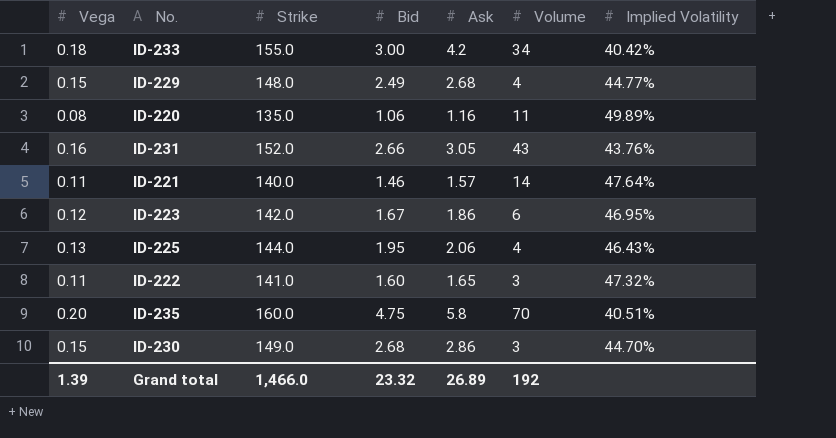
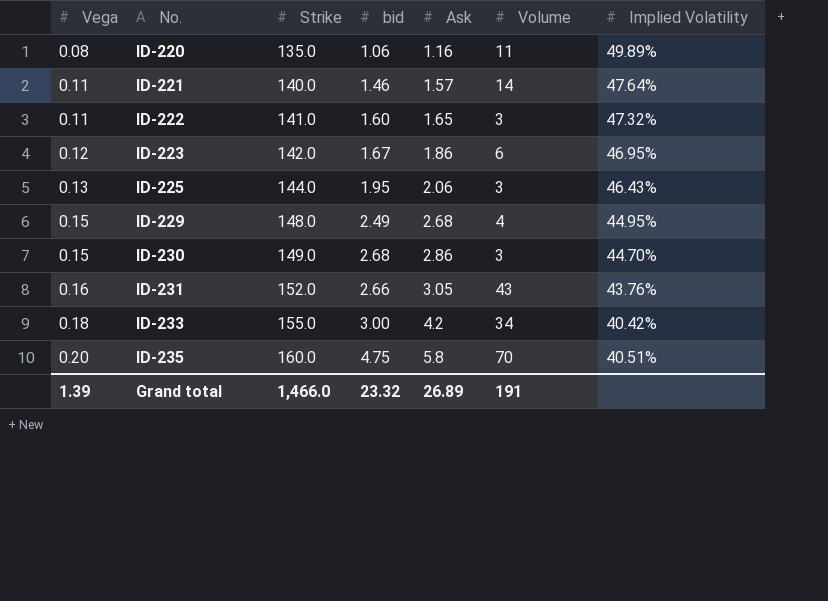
row order: none -> Vega ascending
column name: Bid -> bid
ID-225 | Volume: 4 -> 3
ID-229 | Implied Volatility: 44.77% -> 44.95%
Grand total | Volume: 192 -> 191

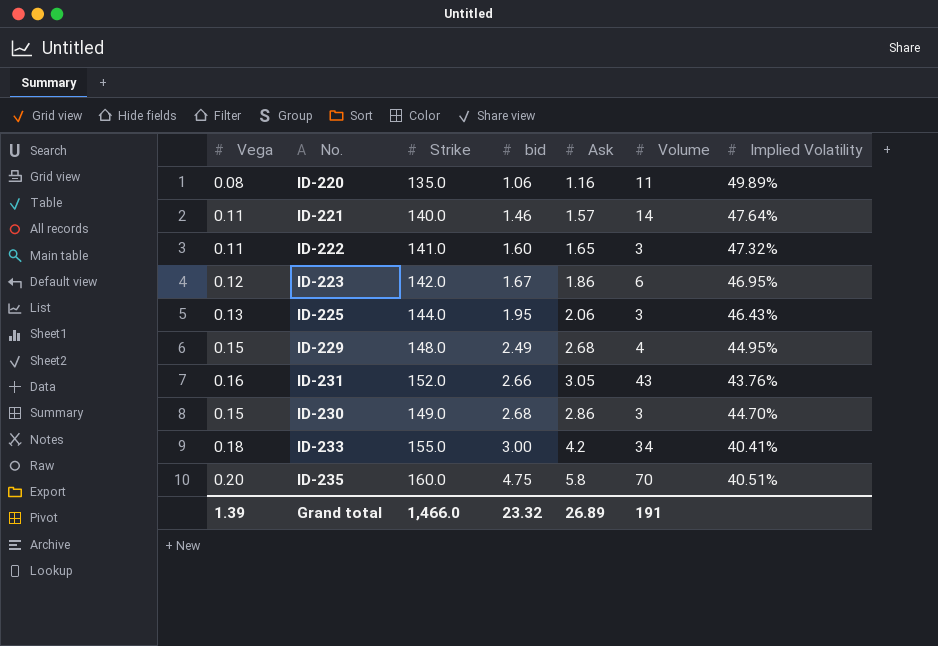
row order: Vega ascending -> bid ascending
ID-233 | Implied Volatility: 40.42% -> 40.41%

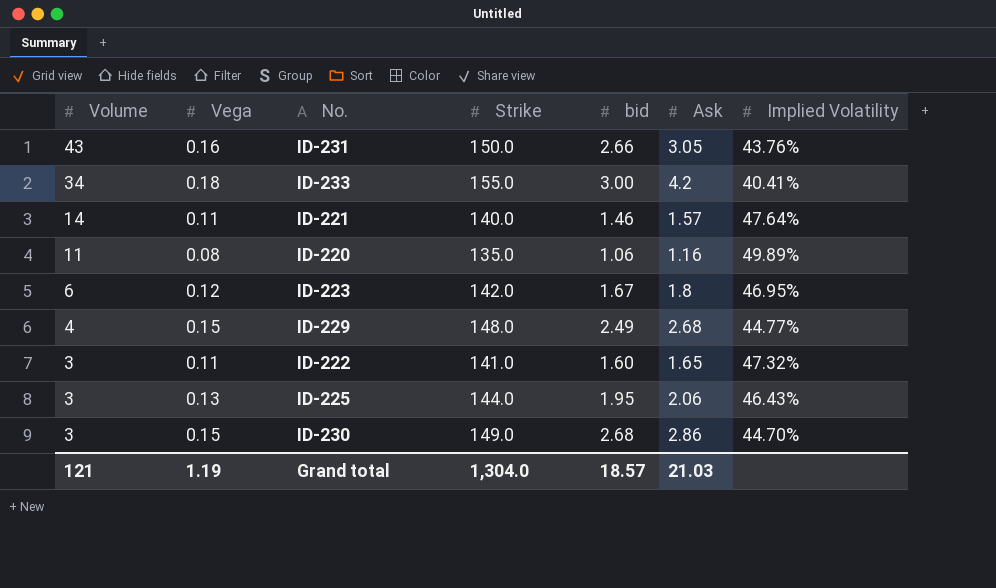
row order: bid ascending -> Volume descending
column Volume | position: 6 -> 1
row ID-235: 0.20 | 160.0 | 4.75 | 5.8 | 70 | 40.51% -> none
ID-231 | Strike: 152.0 -> 150.0
ID-223 | Ask: 1.86 -> 1.8
ID-229 | Implied Volatility: 44.95% -> 44.77%
Grand total | Volume: 191 -> 121
Grand total | Vega: 1.39 -> 1.19
Grand total | Strike: 1,466.0 -> 1,304.0
Grand total | bid: 23.32 -> 18.57
Grand total | Ask: 26.89 -> 21.03

